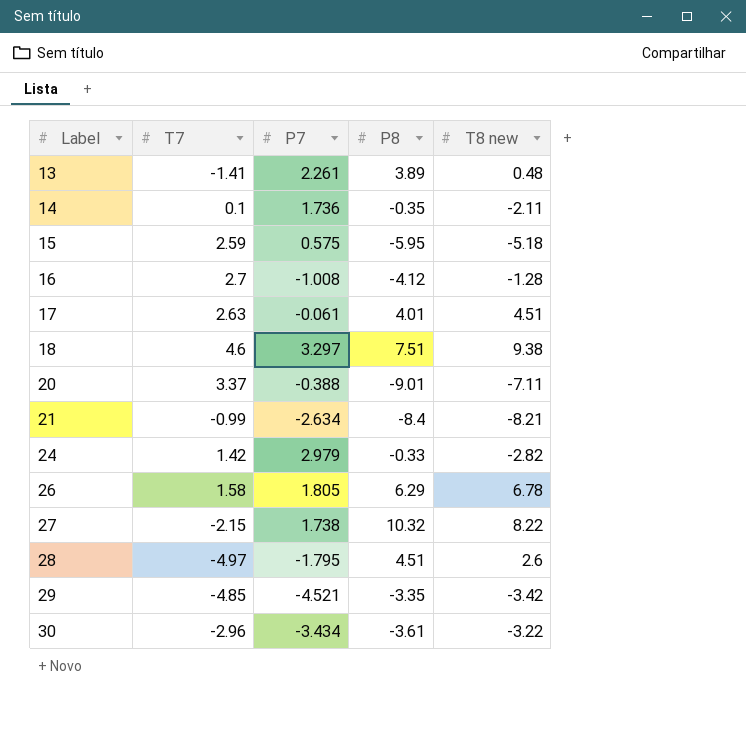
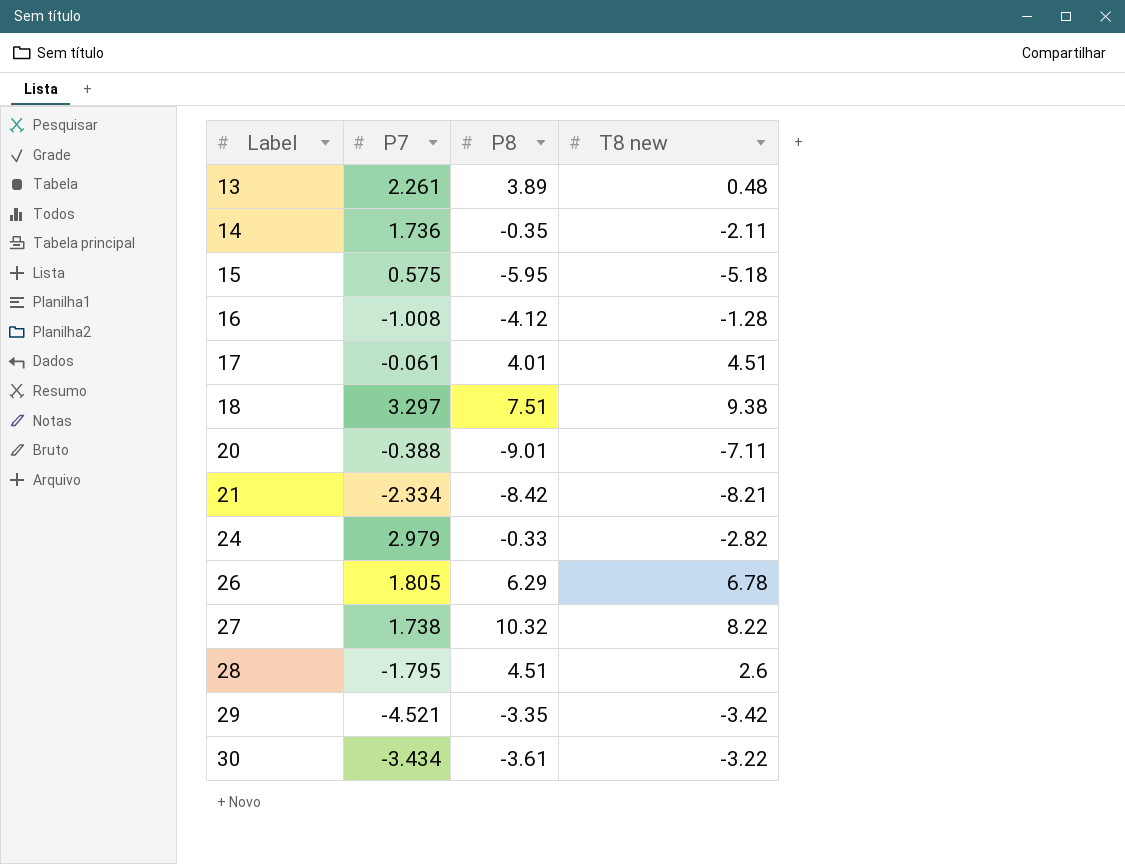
column T7 | position: 2 -> none
21 | P7: -2.634 -> -2.334
21 | P8: -8.4 -> -8.42

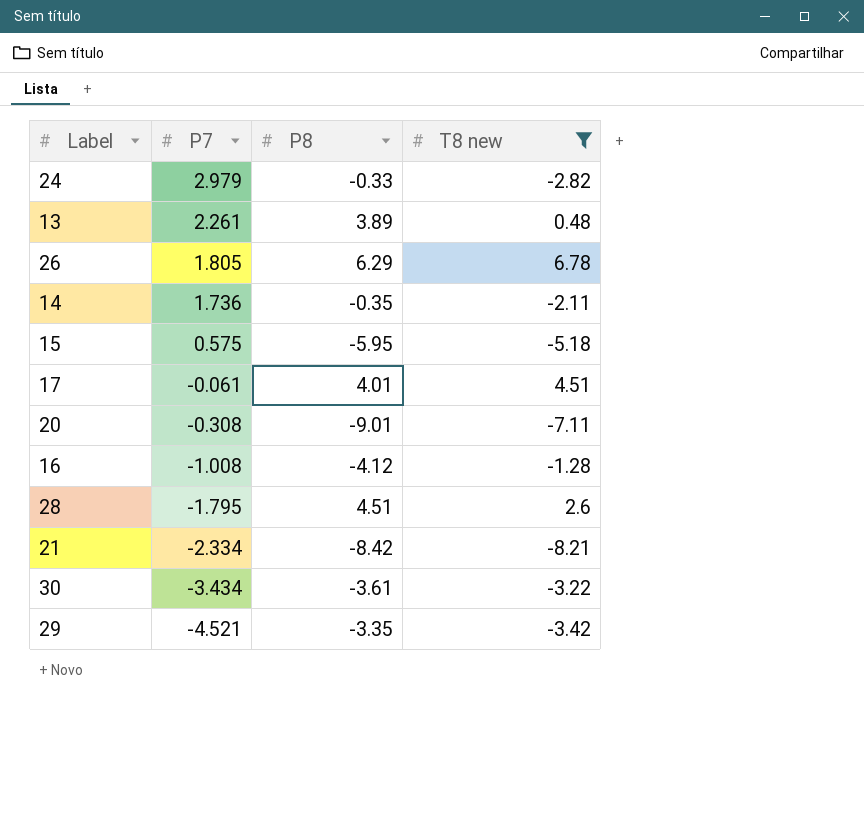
filter: none -> T8 new <= 6.78
row order: Label ascending -> P7 descending
20 | P7: -0.388 -> -0.308

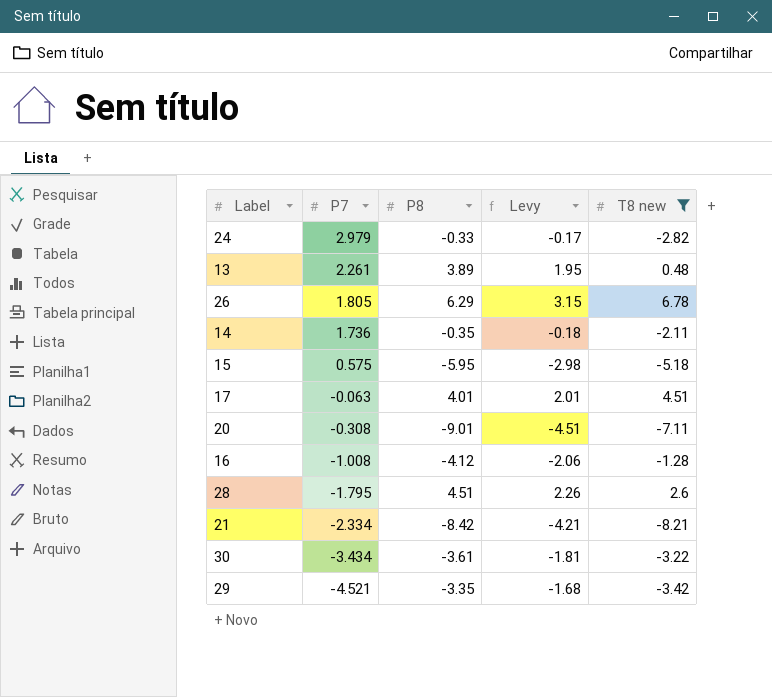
column Levy | formula: none -> [P8] * 0.5
17 | P7: -0.061 -> -0.063

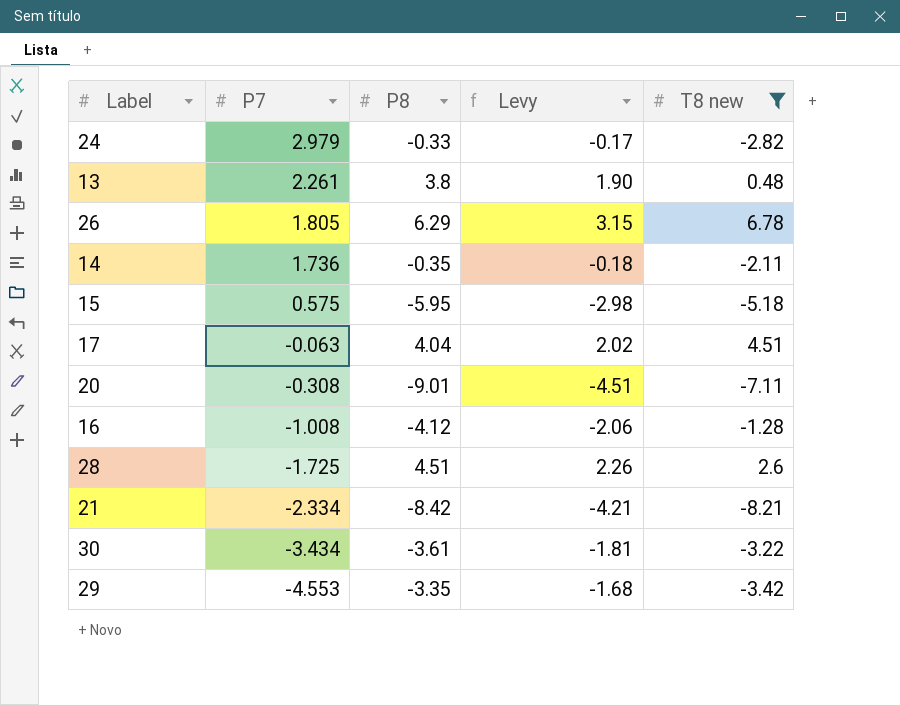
13 | P8: 3.89 -> 3.8
13 | Levy: 1.95 -> 1.90
17 | P8: 4.01 -> 4.04
17 | Levy: 2.01 -> 2.02
28 | P7: -1.795 -> -1.725
29 | P7: -4.521 -> -4.553

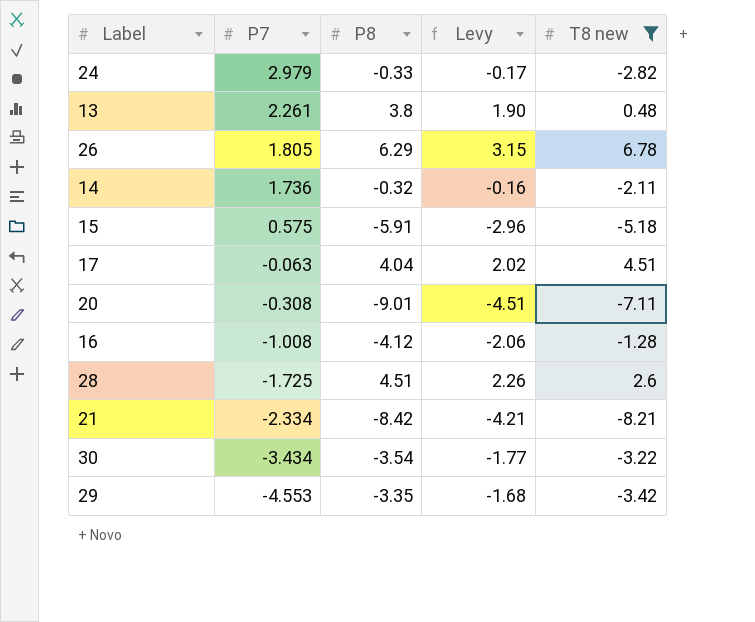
14 | P8: -0.35 -> -0.32
14 | Levy: -0.18 -> -0.16
15 | P8: -5.95 -> -5.91
15 | Levy: -2.98 -> -2.96
30 | P8: -3.61 -> -3.54
30 | Levy: -1.81 -> -1.77

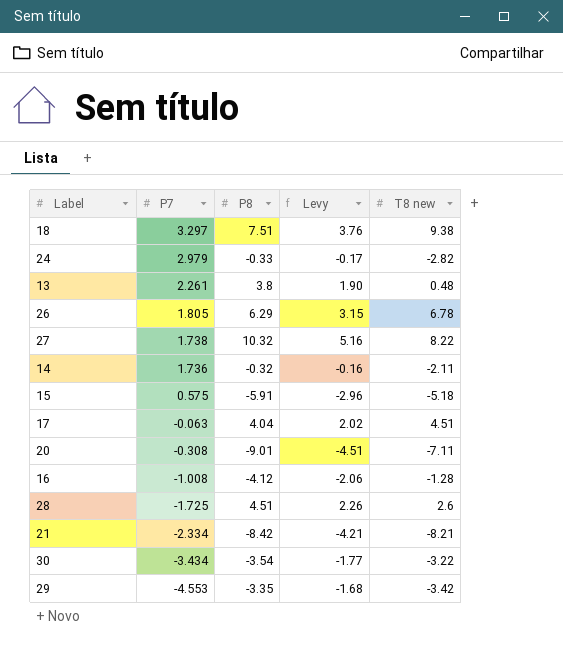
filter: T8 new <= 6.78 -> none

